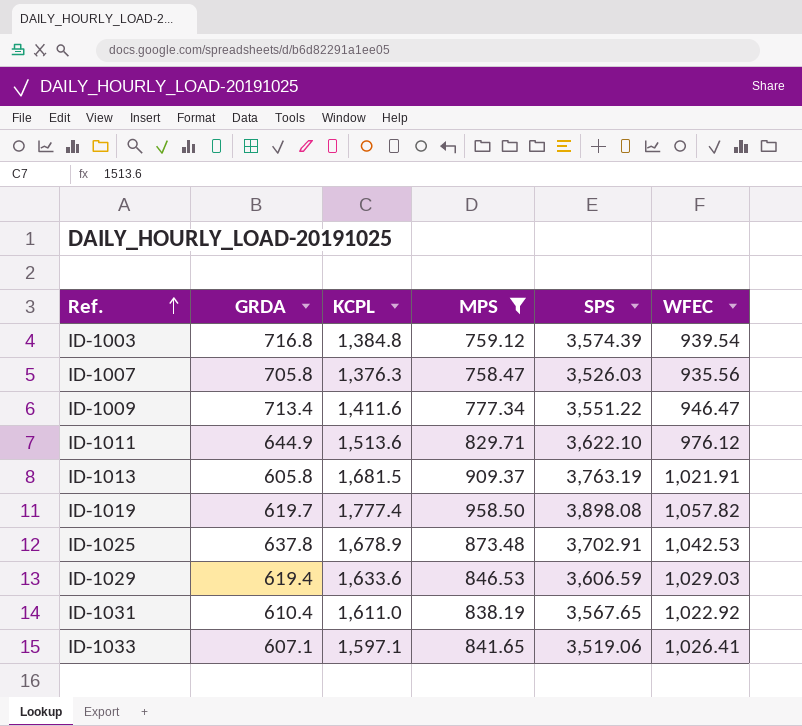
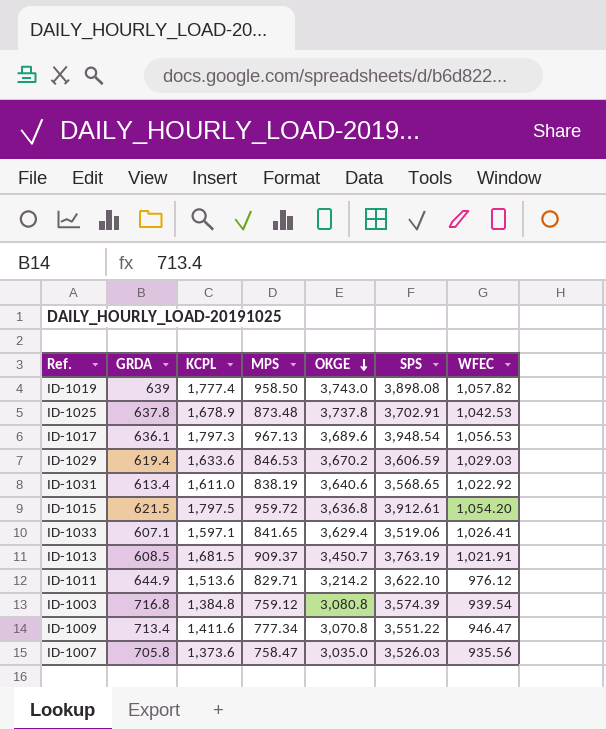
filter: MPS <= 958.50 -> none
row order: Ref. ascending -> OKGE descending
column OKGE | position: none -> 5
ID-1019 | GRDA: 619.7 -> 639
ID-1031 | GRDA: 610.4 -> 613.4
ID-1031 | SPS: 3,567.65 -> 3,568.65
ID-1013 | GRDA: 605.8 -> 608.5
ID-1007 | KCPL: 1,376.3 -> 1,373.6

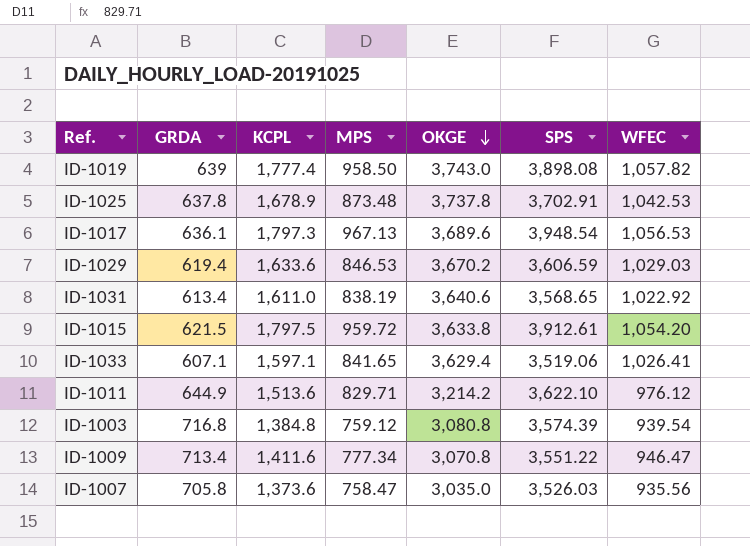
row ID-1013: 608.5 | 1,681.5 | 909.37 | 3,450.7 | 3,763.19 | 1,021.91 -> none
ID-1015 | OKGE: 3,636.8 -> 3,633.8

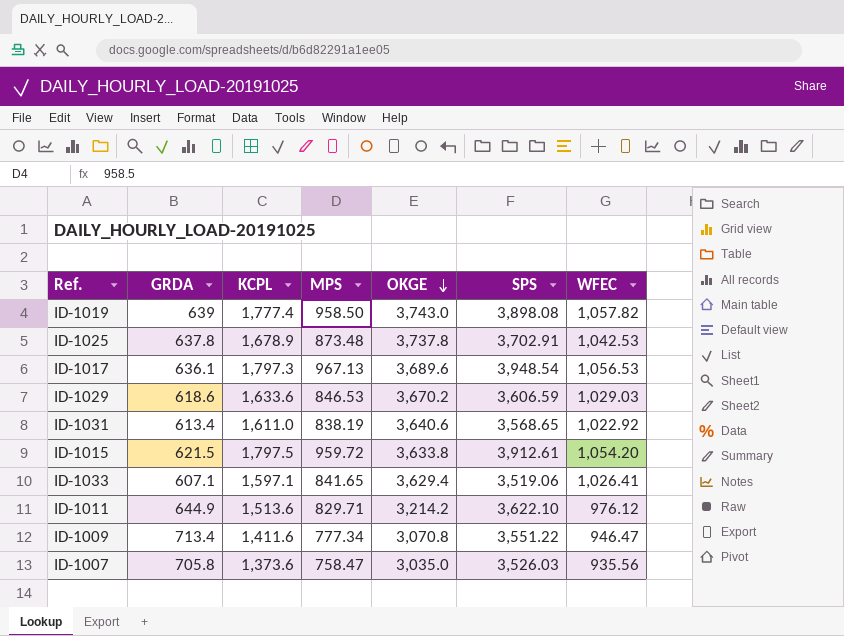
row ID-1003: 716.8 | 1,384.8 | 759.12 | 3,080.8 | 3,574.39 | 939.54 -> none
ID-1029 | GRDA: 619.4 -> 618.6

